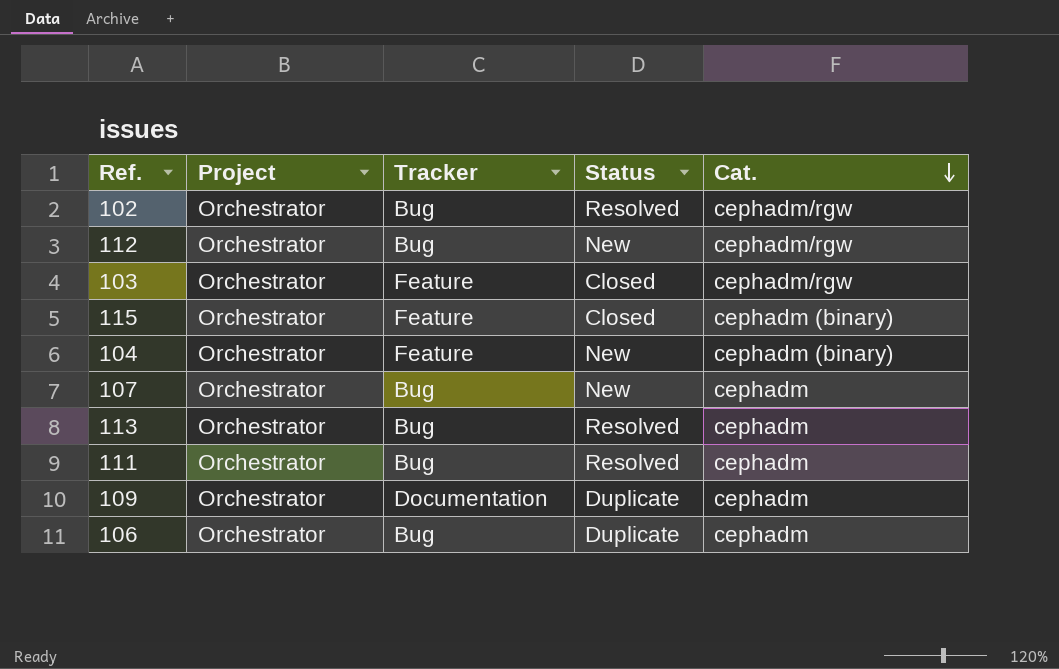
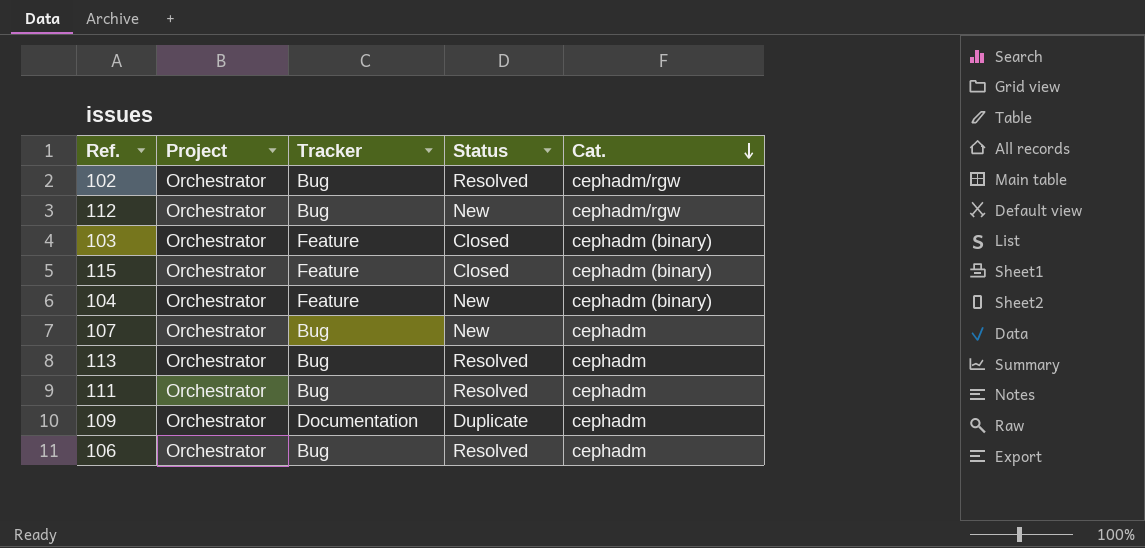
103 | Cat.: cephadm/rgw -> cephadm (binary)
106 | Status: Duplicate -> Resolved

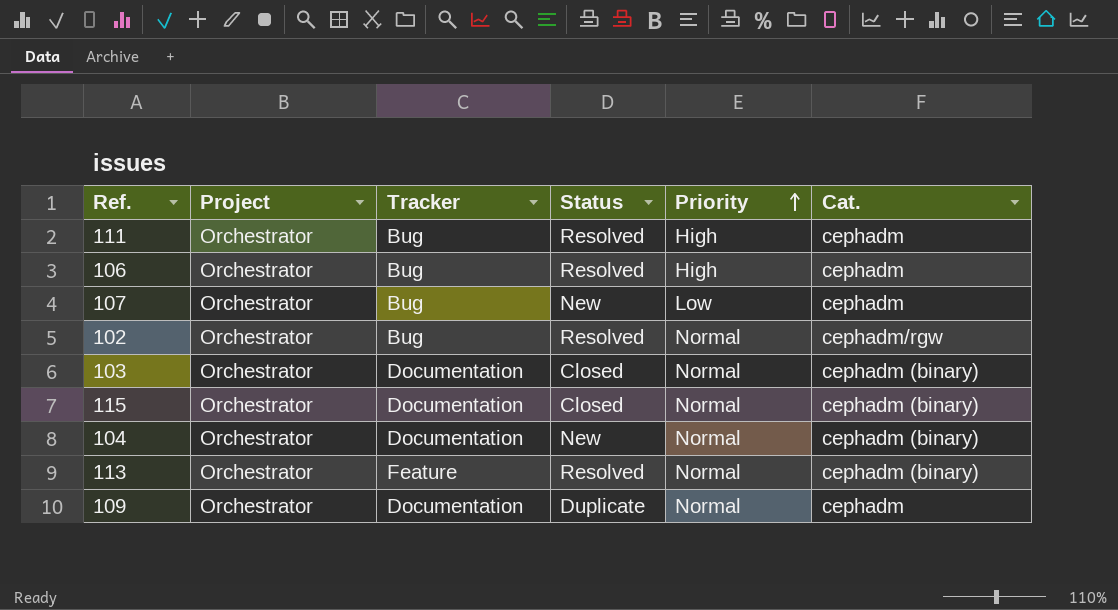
row order: Cat. descending -> Priority ascending
column Priority | position: none -> 5
row 112: Orchestrator | Bug | New | cephadm/rgw -> none
103 | Tracker: Feature -> Documentation
115 | Tracker: Feature -> Documentation
104 | Tracker: Feature -> Documentation
113 | Tracker: Bug -> Feature
113 | Cat.: cephadm -> cephadm (binary)

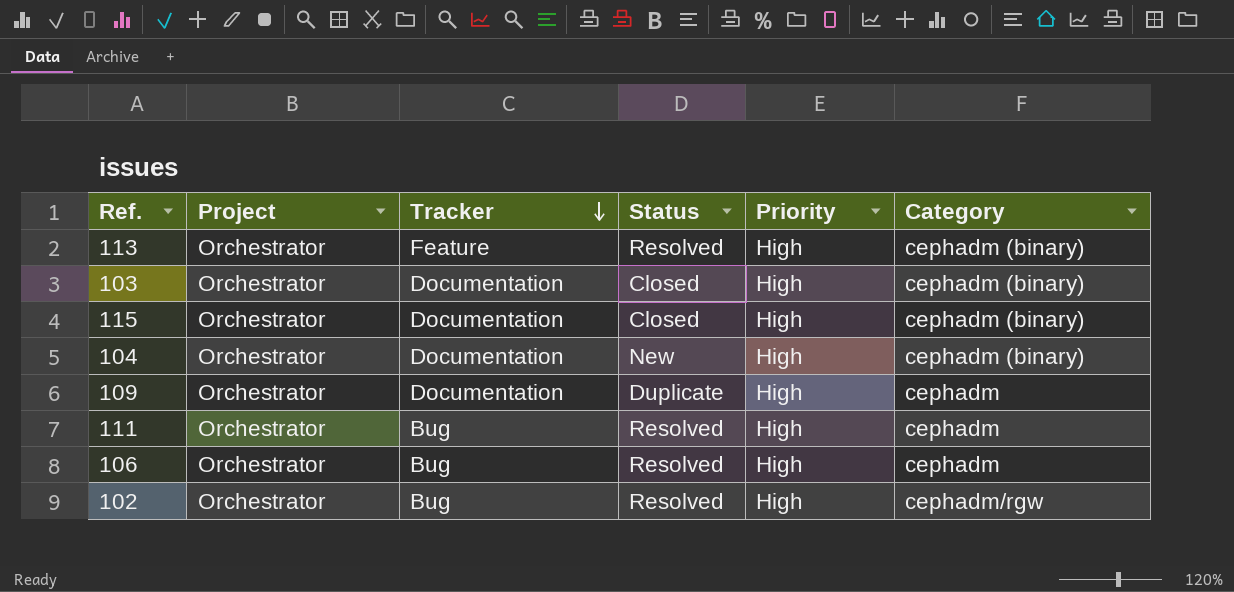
row order: Priority ascending -> Tracker descending
column name: Cat. -> Category
row 107: Orchestrator | Bug | New | Low | cephadm -> none
113 | Priority: Normal -> High
103 | Priority: Normal -> High
115 | Priority: Normal -> High
104 | Priority: Normal -> High
109 | Priority: Normal -> High
102 | Priority: Normal -> High

